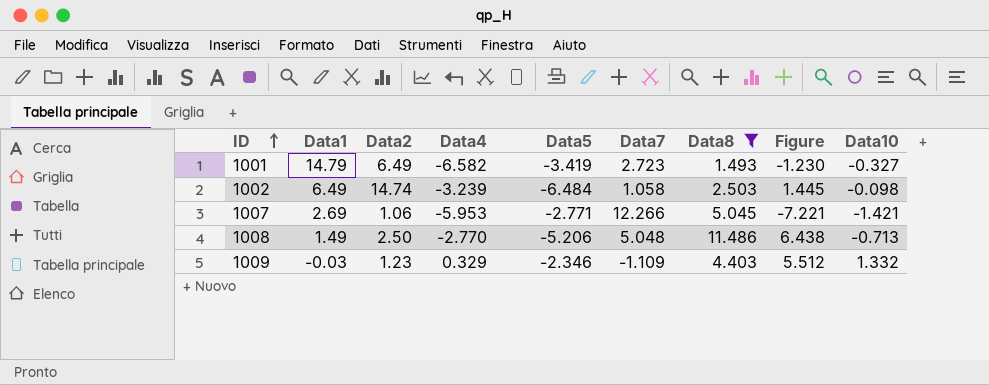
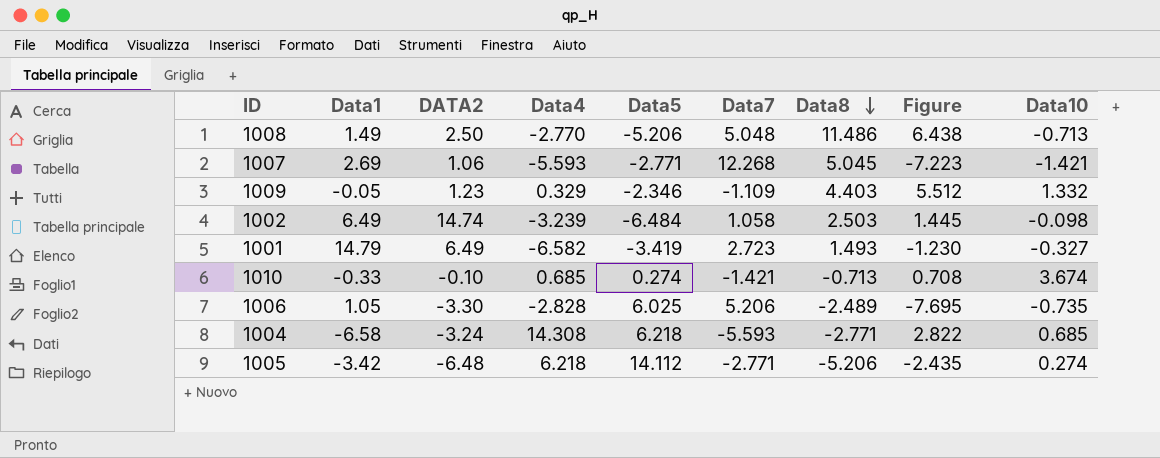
filter: Data8 >= 1.493 -> none
row order: ID ascending -> Data8 descending
column name: Data2 -> DATA2
1007 | Data4: -5.953 -> -5.593
1007 | Data7: 12.266 -> 12.268
1007 | Figure: -7.221 -> -7.223
1009 | Data1: -0.03 -> -0.05

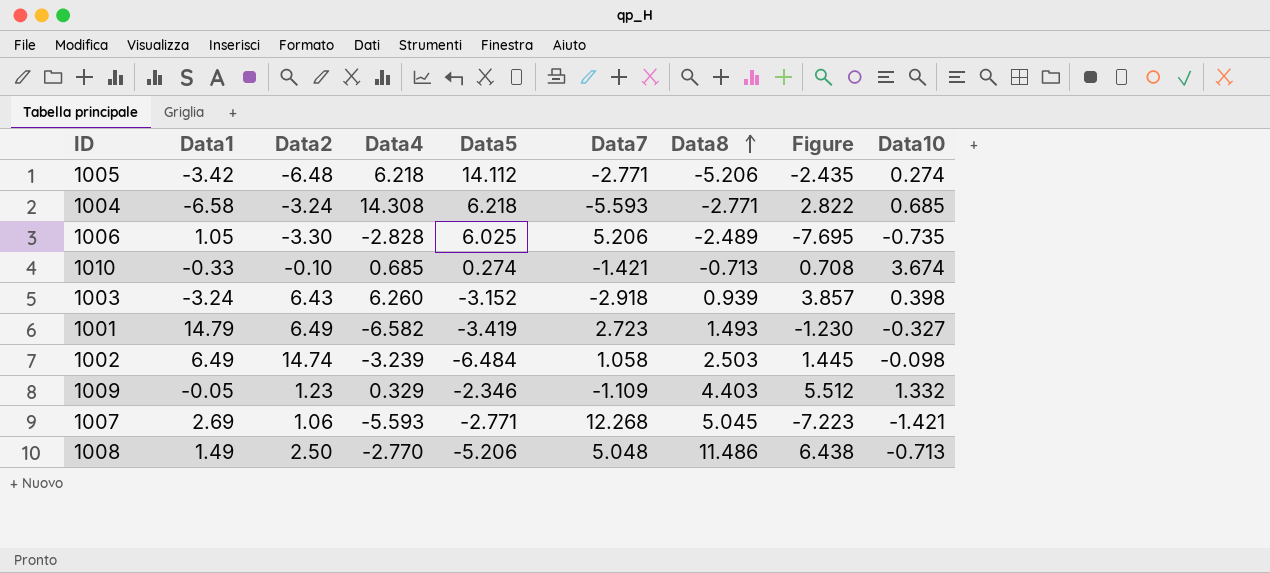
row order: Data8 descending -> Data8 ascending
column name: DATA2 -> Data2
row 1003: none -> -3.24 | 6.43 | 6.260 | -3.152 | -2.918 | 0.939 | 3.857 | 0.398

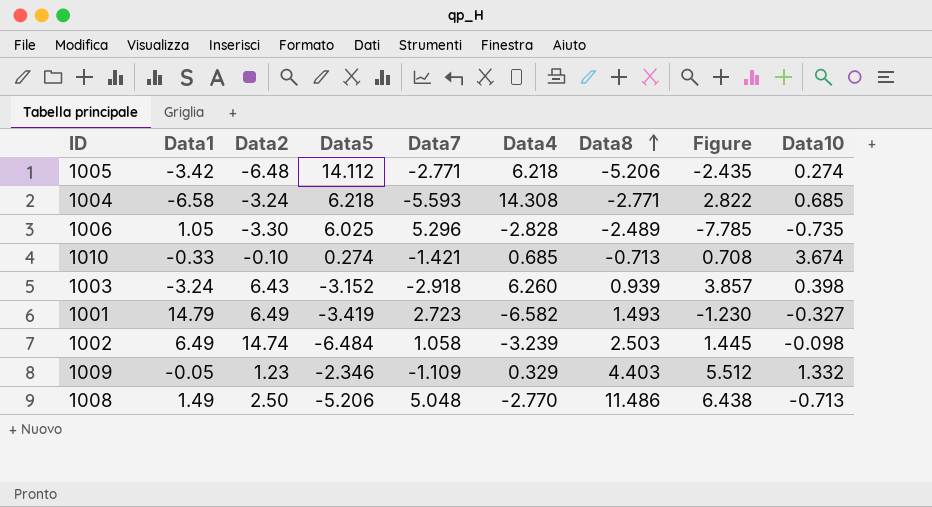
column Data4 | position: 4 -> 6
row 1007: 2.69 | 1.06 | -5.593 | -2.771 | 12.268 | 5.045 | -7.223 | -1.421 -> none
1006 | Data7: 5.206 -> 5.296
1006 | Figure: -7.695 -> -7.785

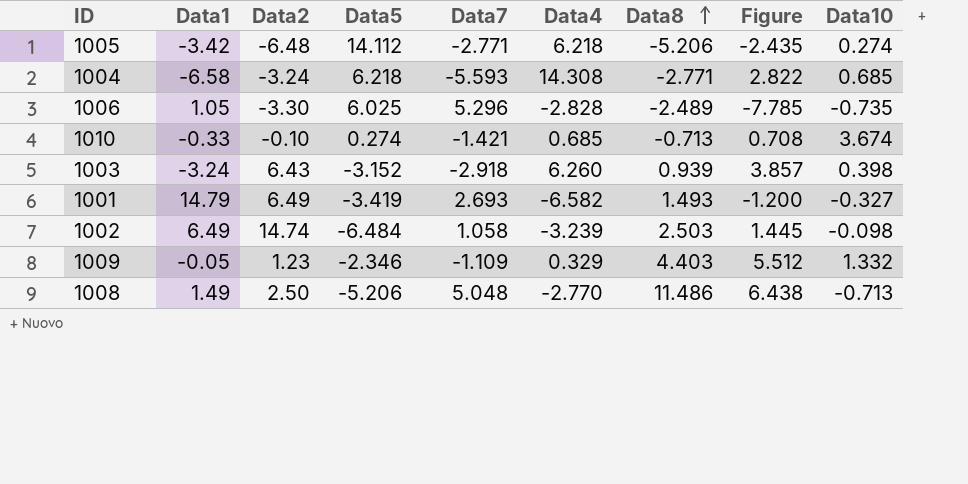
1001 | Data7: 2.723 -> 2.693
1001 | Figure: -1.230 -> -1.200

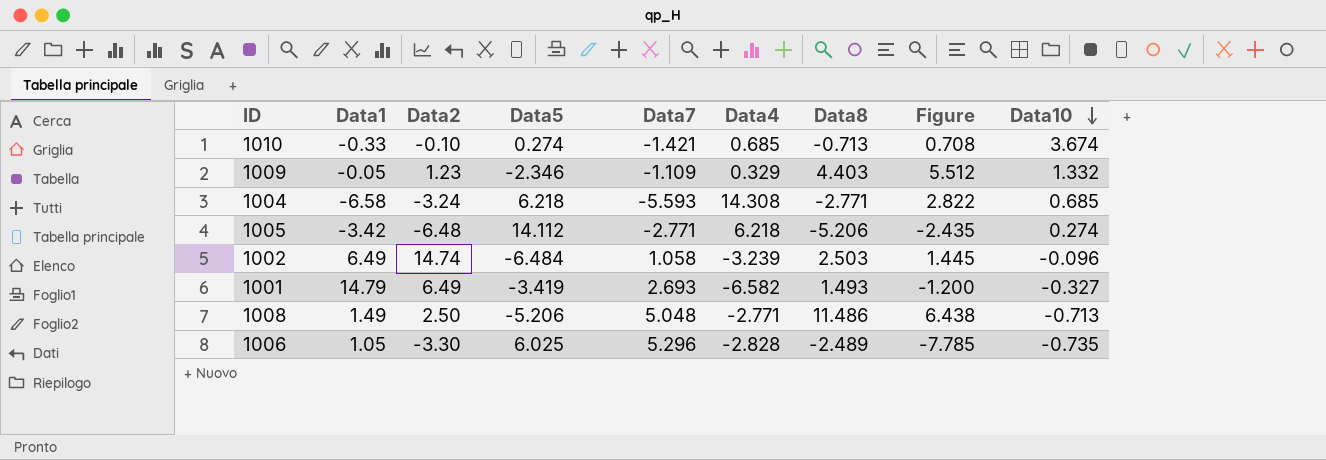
row order: Data8 ascending -> Data10 descending
row 1003: -3.24 | 6.43 | -3.152 | -2.918 | 6.260 | 0.939 | 3.857 | 0.398 -> none
1002 | Data10: -0.098 -> -0.096
1008 | Data4: -2.770 -> -2.771

